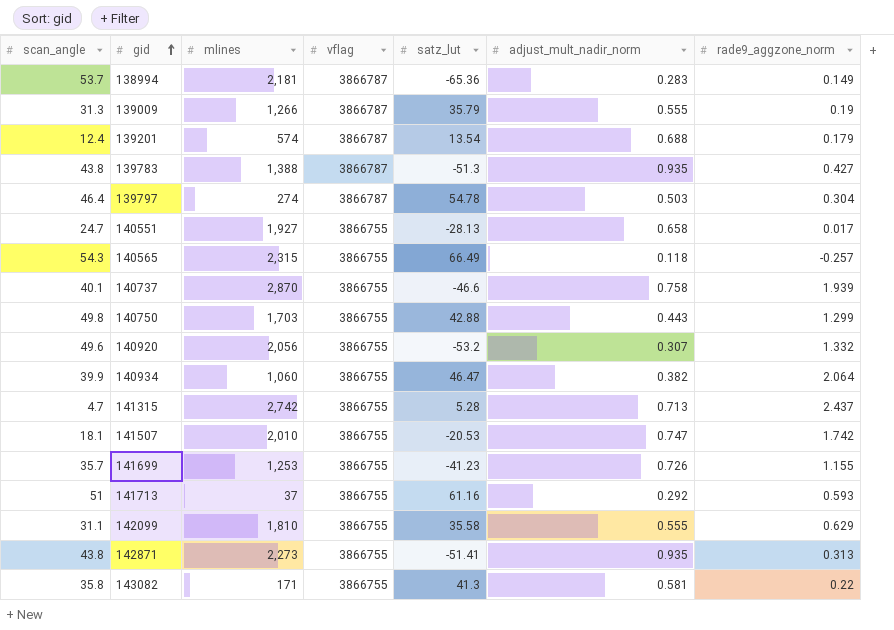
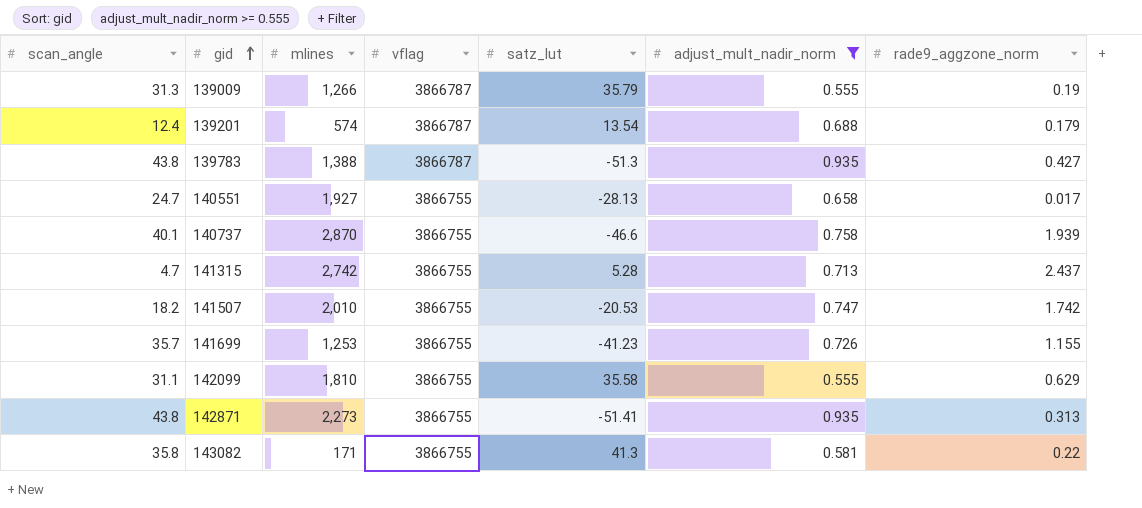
filter: none -> adjust_mult_nadir_norm >= 0.555
141507 | scan_angle: 18.1 -> 18.2

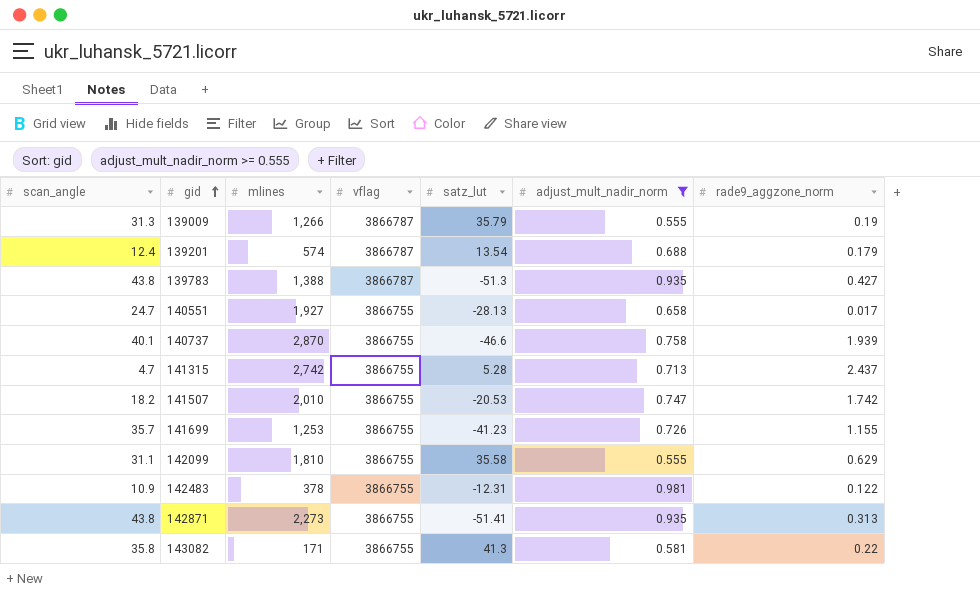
row 142483: none -> 10.9 | 378 | 3866755 | -12.31 | 0.981 | 0.122

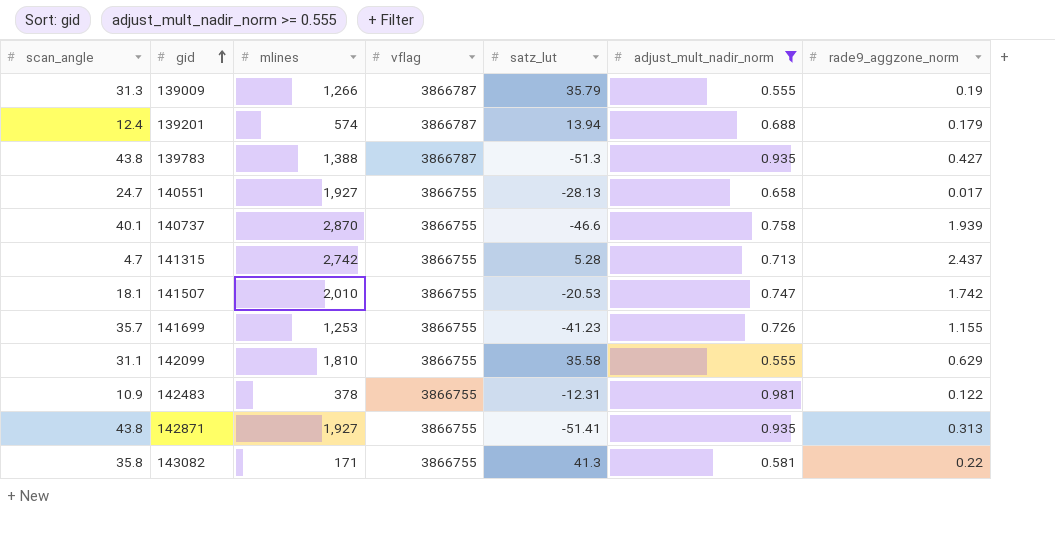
139201 | satz_lut: 13.54 -> 13.94
141507 | scan_angle: 18.2 -> 18.1
142871 | mlines: 2,273 -> 1,927

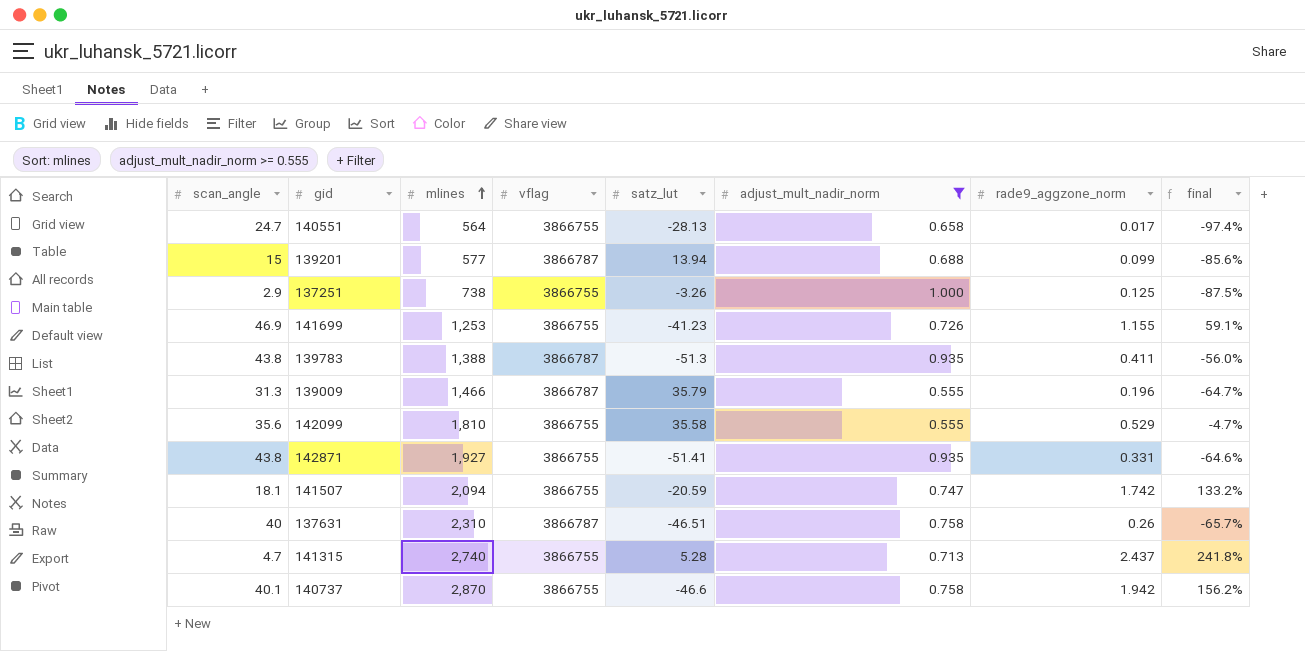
row order: gid ascending -> mlines ascending
column final | formula: none -> ([rade9_aggzone_norm] - [adjust_mult_nadir_norm]) / [adjust_mult_nadir_norm]
row 142483: 10.9 | 378 | 3866755 | -12.31 | 0.981 | 0.122 -> none
row 143082: 35.8 | 171 | 3866755 | 41.3 | 0.581 | 0.22 -> none
140551 | mlines: 1,927 -> 564
139201 | scan_angle: 12.4 -> 15
139201 | mlines: 574 -> 577
139201 | rade9_aggzone_norm: 0.179 -> 0.099
row 137251: none -> 2.9 | 738 | 3866755 | -3.26 | 1.000 | 0.125 | -87.5%
141699 | scan_angle: 35.7 -> 46.9
139783 | rade9_aggzone_norm: 0.427 -> 0.411
139009 | mlines: 1,266 -> 1,466
139009 | rade9_aggzone_norm: 0.19 -> 0.196
142099 | scan_angle: 31.1 -> 35.6
142099 | rade9_aggzone_norm: 0.629 -> 0.529
142871 | rade9_aggzone_norm: 0.313 -> 0.331
141507 | mlines: 2,010 -> 2,094
141507 | satz_lut: -20.53 -> -20.59
row 137631: none -> 40 | 2,310 | 3866787 | -46.51 | 0.758 | 0.26 | -65.7%
141315 | mlines: 2,742 -> 2,740
140737 | rade9_aggzone_norm: 1.939 -> 1.942

